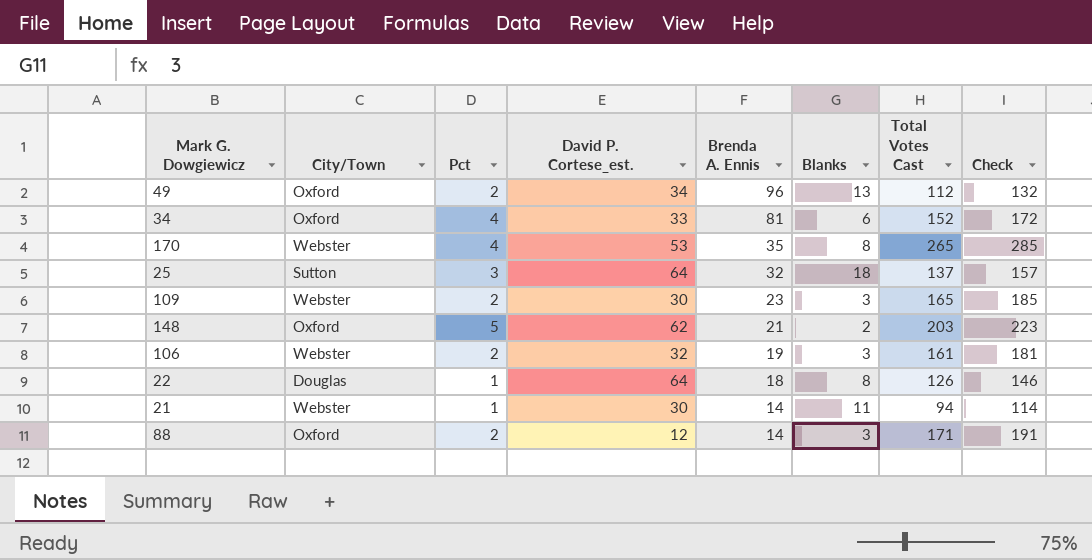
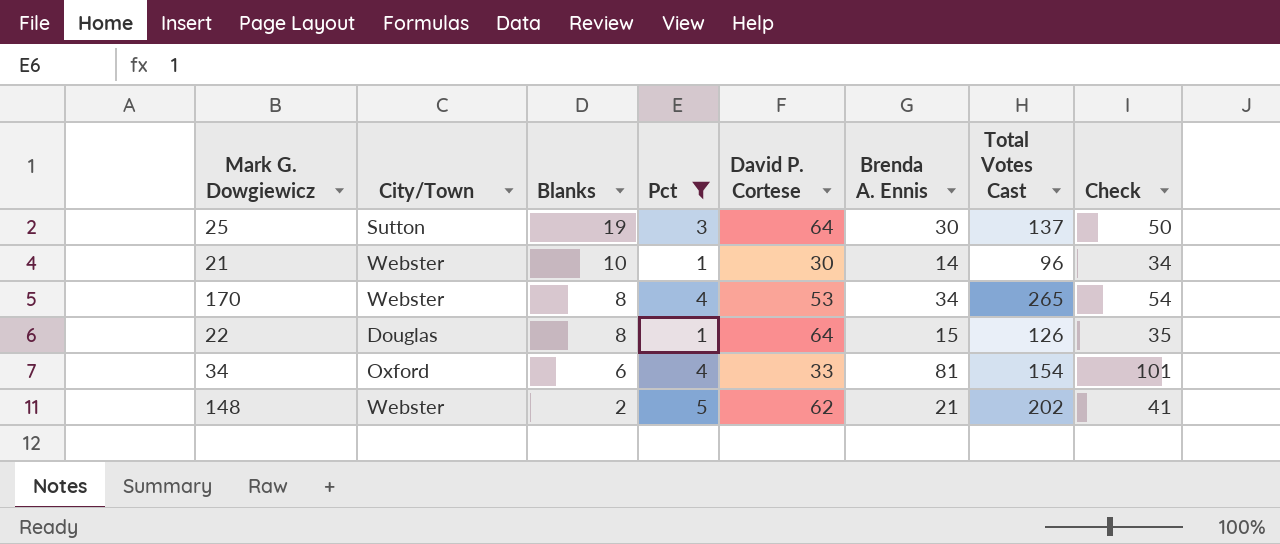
filter: none -> Pct != 2
row order: Brenda A. Ennis descending -> Blanks descending
column Blanks | position: 6 -> 3
column name: David P. Cortese_est. -> David P. Cortese
column Check | formula: [Total Votes Cast] + 20 -> [Brenda A. Ennis] + 20
25 | Blanks: 18 -> 19
25 | Brenda A. Ennis: 32 -> 30
21 | Blanks: 11 -> 10
21 | Total Votes Cast: 94 -> 96
170 | Brenda A. Ennis: 35 -> 34
22 | Brenda A. Ennis: 18 -> 15
34 | Total Votes Cast: 152 -> 154
148 | City/Town: Oxford -> Webster
148 | Total Votes Cast: 203 -> 202

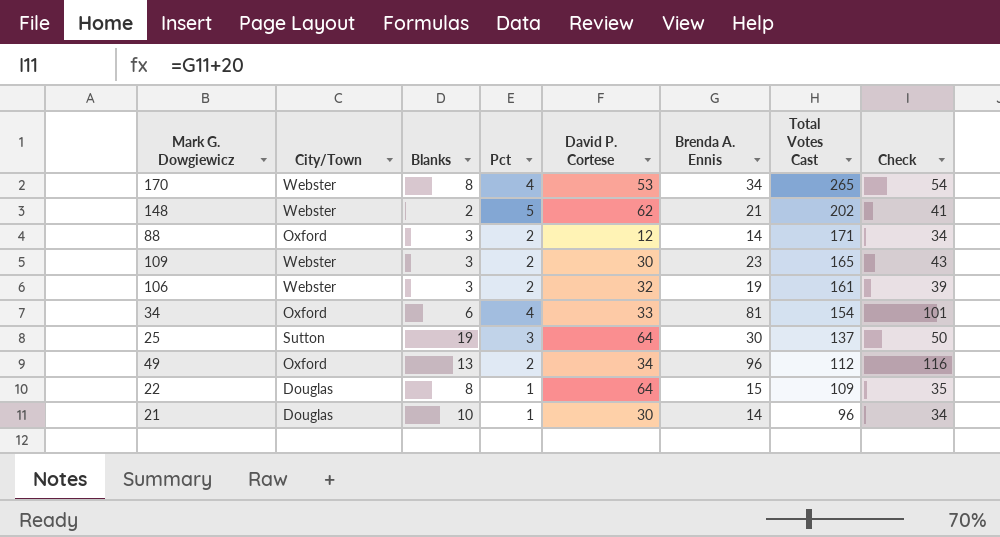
filter: Pct != 2 -> none
row order: Blanks descending -> Total Votes Cast descending
22 | Total Votes Cast: 126 -> 109
21 | City/Town: Webster -> Douglas

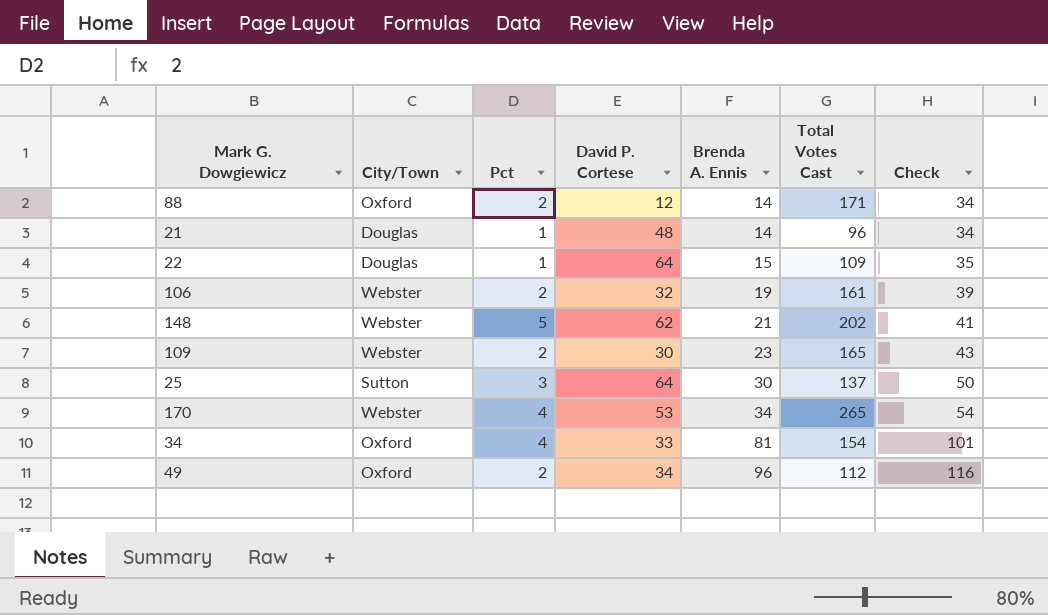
row order: Total Votes Cast descending -> Brenda A. Ennis ascending
column Blanks | position: 3 -> none
21 | David P. Cortese: 30 -> 48

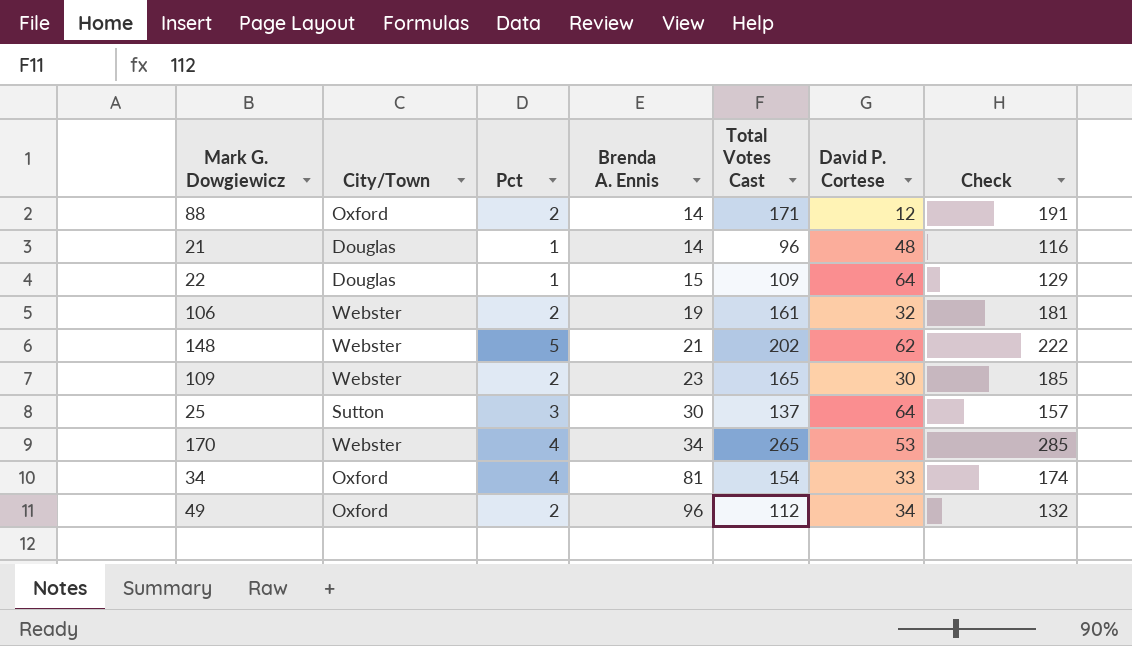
column David P. Cortese | position: 4 -> 6
column Check | formula: [Brenda A. Ennis] + 20 -> [Total Votes Cast] + 20

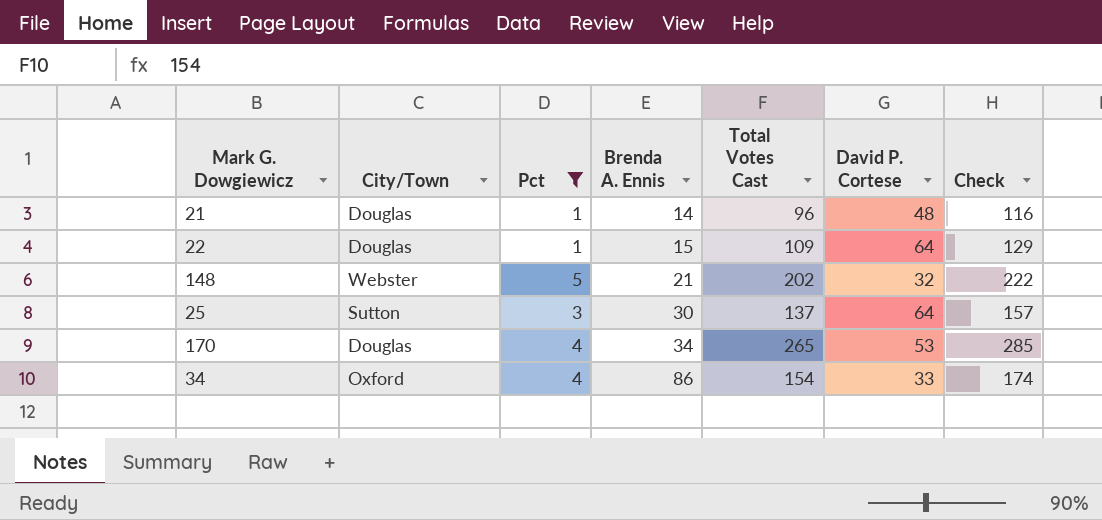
filter: none -> Pct != 2
148 | David P. Cortese: 62 -> 32
170 | City/Town: Webster -> Douglas
34 | Brenda A. Ennis: 81 -> 86

